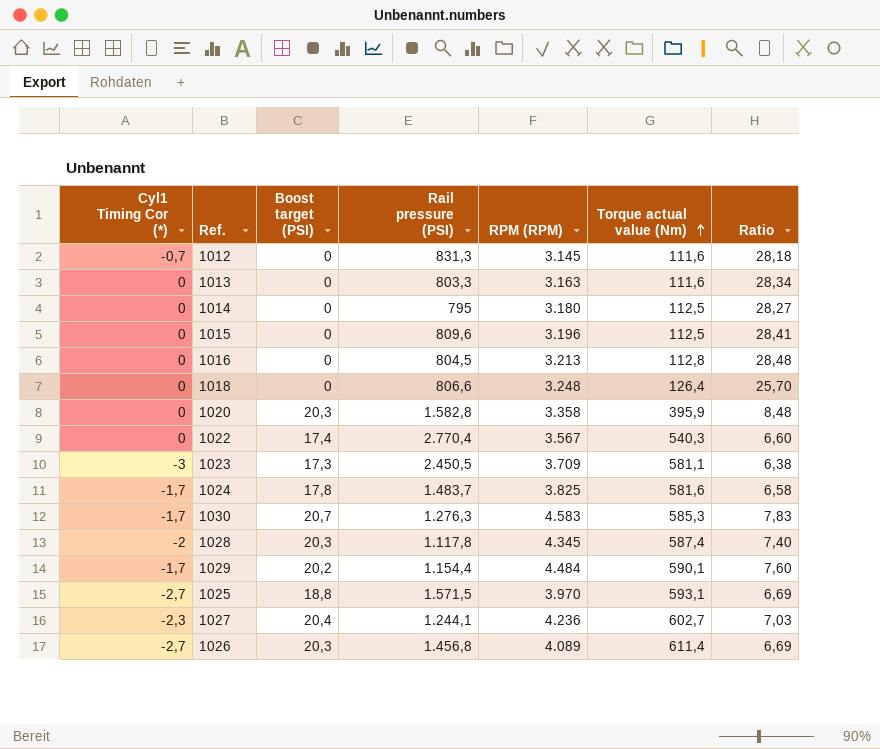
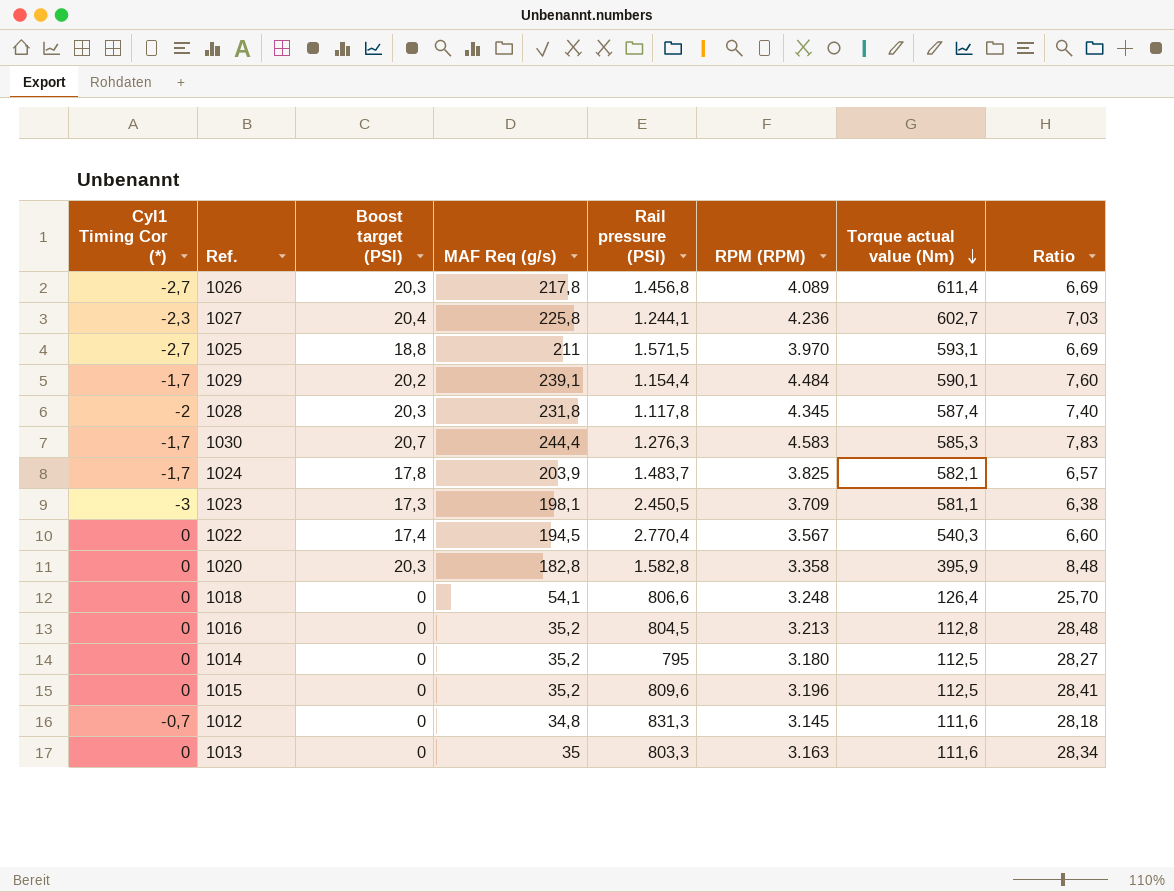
row order: Torque actual value (Nm) ascending -> Torque actual value (Nm) descending
column MAF Req (g/s) | position: none -> 4
1024 | Torque actual value (Nm): 581,6 -> 582,1
1024 | Ratio: 6,58 -> 6,57

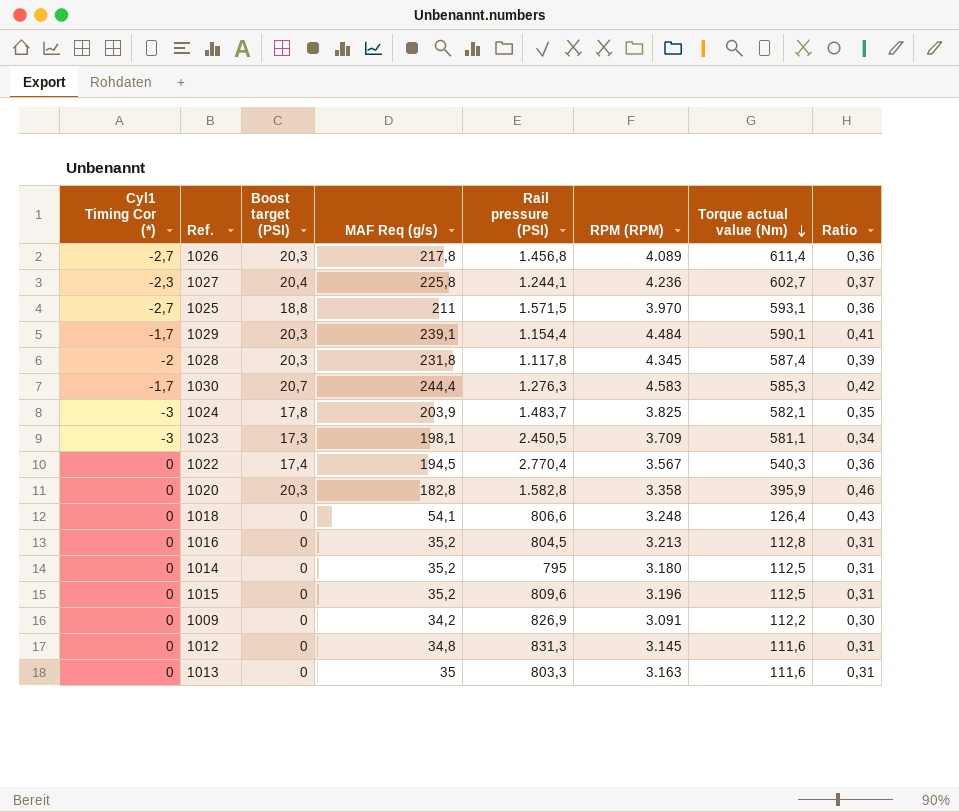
column Ratio | formula: [RPM (RPM)] / [Torque actual value (Nm)] -> [MAF Req (g/s)] / [Torque actual value (Nm)]
1029 | Boost target (PSI): 20,2 -> 20,3
1024 | Cyl1 Timing Cor (*): -1,7 -> -3
row 1009: none -> 0 | 0 | 34,2 | 826,9 | 3.091 | 112,2 | 0,30
1012 | Cyl1 Timing Cor (*): -0,7 -> 0

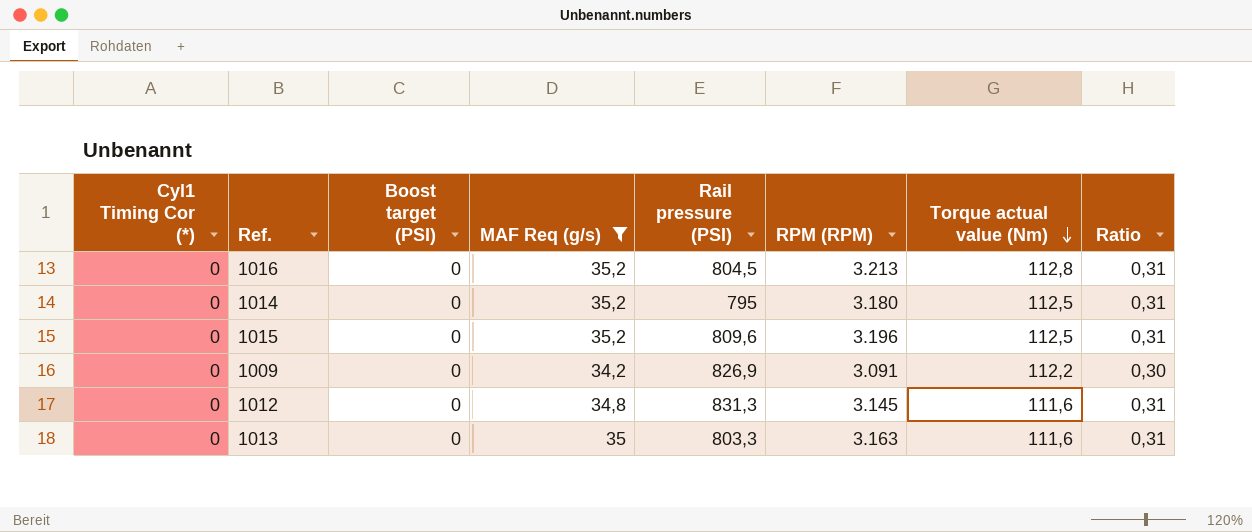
filter: none -> MAF Req (g/s) <= 35,2

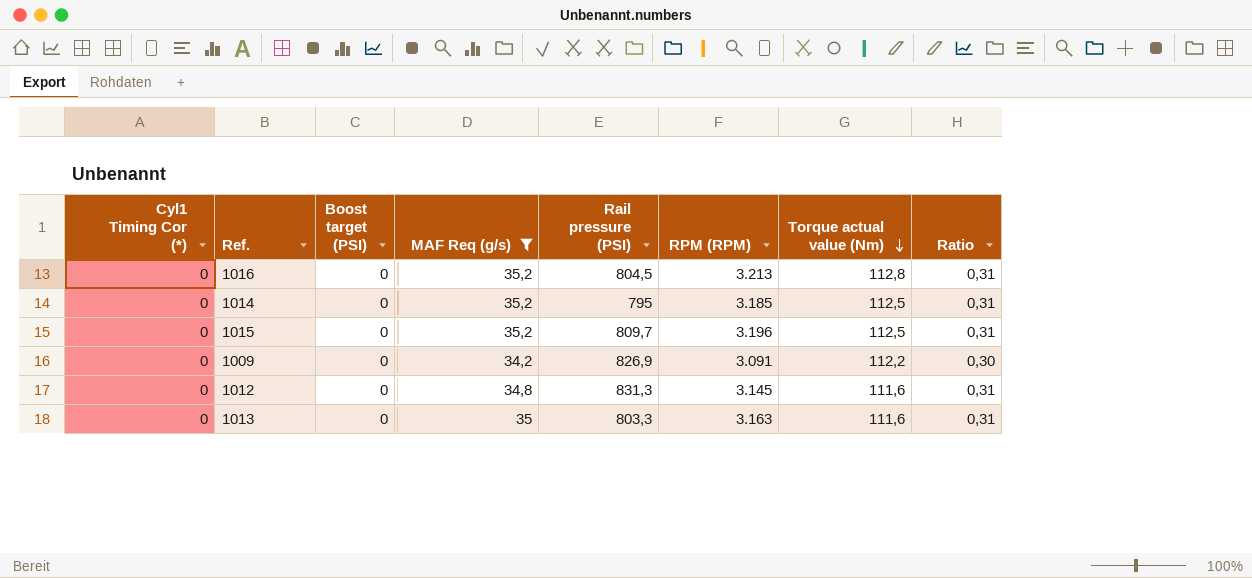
1014 | RPM (RPM): 3.180 -> 3.185
1015 | Rail pressure (PSI): 809,6 -> 809,7

